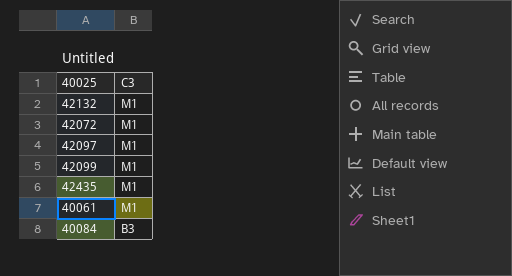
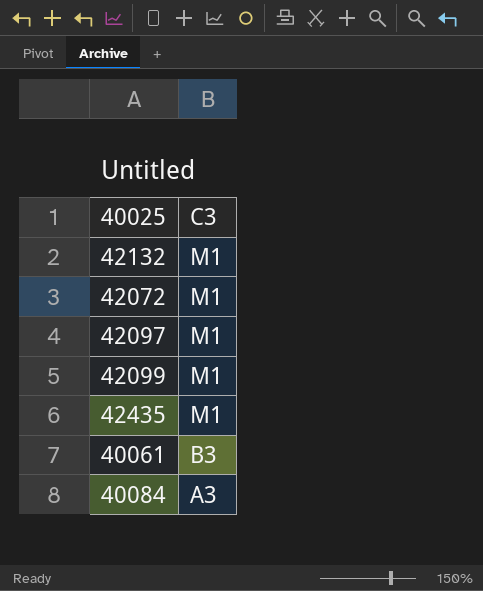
40061 | C3: M1 -> B3
40084 | C3: B3 -> A3

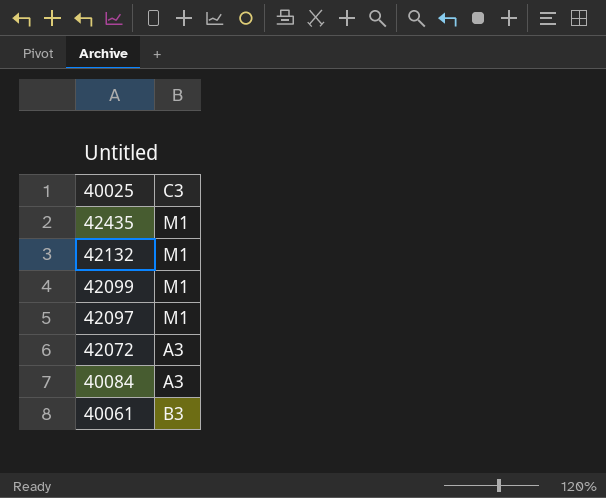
row order: C3 descending -> 40025 descending
42072 | C3: M1 -> A3

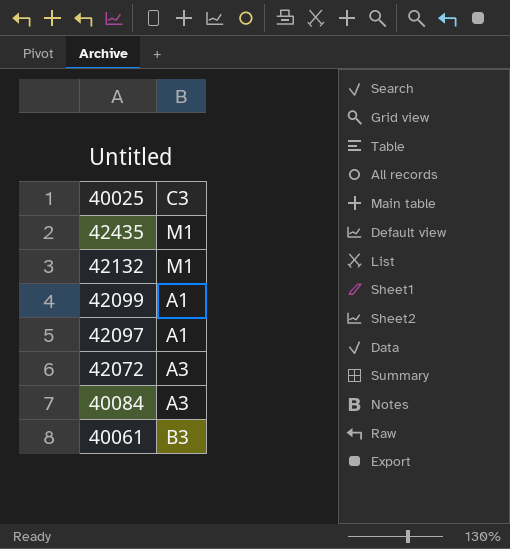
42099 | C3: M1 -> A1
42097 | C3: M1 -> A1

